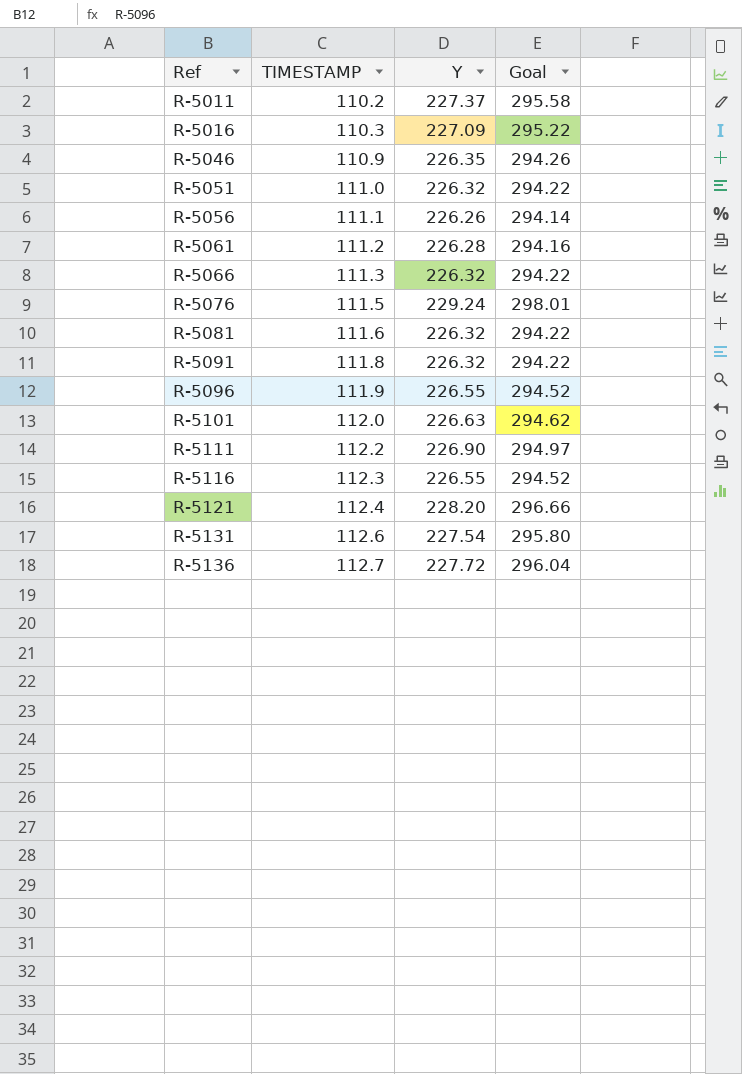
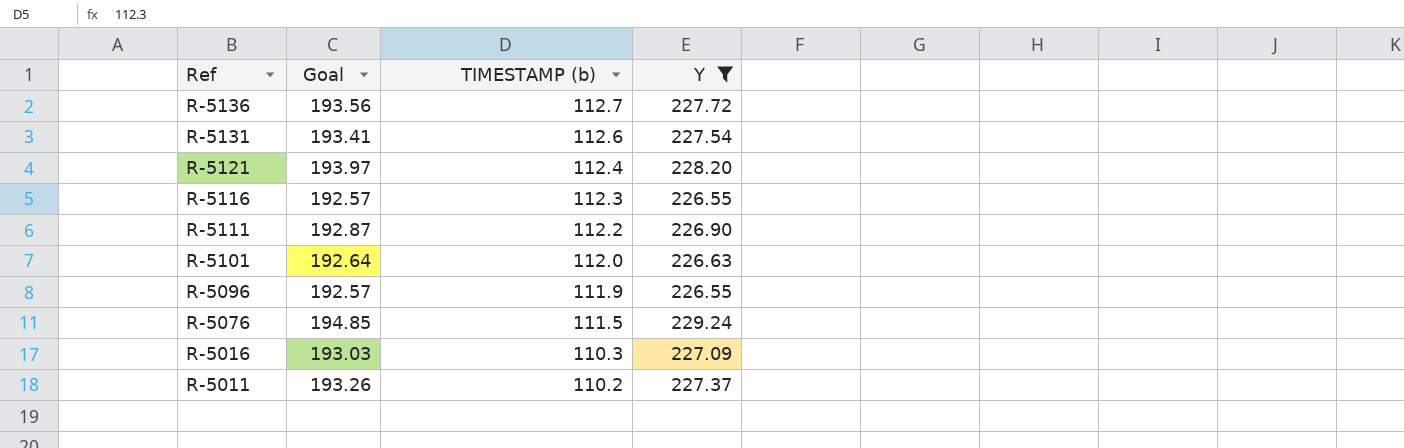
filter: none -> Y >= 226.55
row order: Ref ascending -> Ref descending
column Goal | formula: [Y] * 1.3 -> [Y] * 0.85
column Goal | position: 4 -> 2
column name: TIMESTAMP -> TIMESTAMP (b)

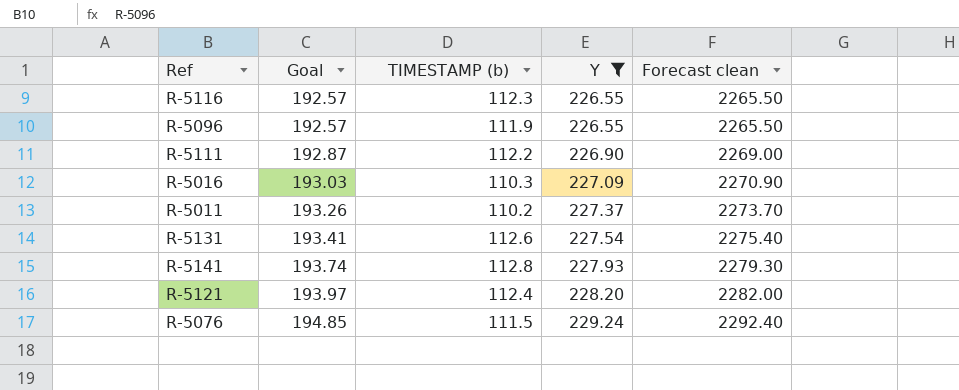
row order: Ref descending -> Goal ascending
column Forecast clean | formula: none -> [Y] * 10
row R-5136: 193.56 | 112.7 | 227.72 -> none
row R-5101: 192.64 | 112.0 | 226.63 -> none
row R-5141: none -> 193.74 | 112.8 | 227.93 | 2279.30

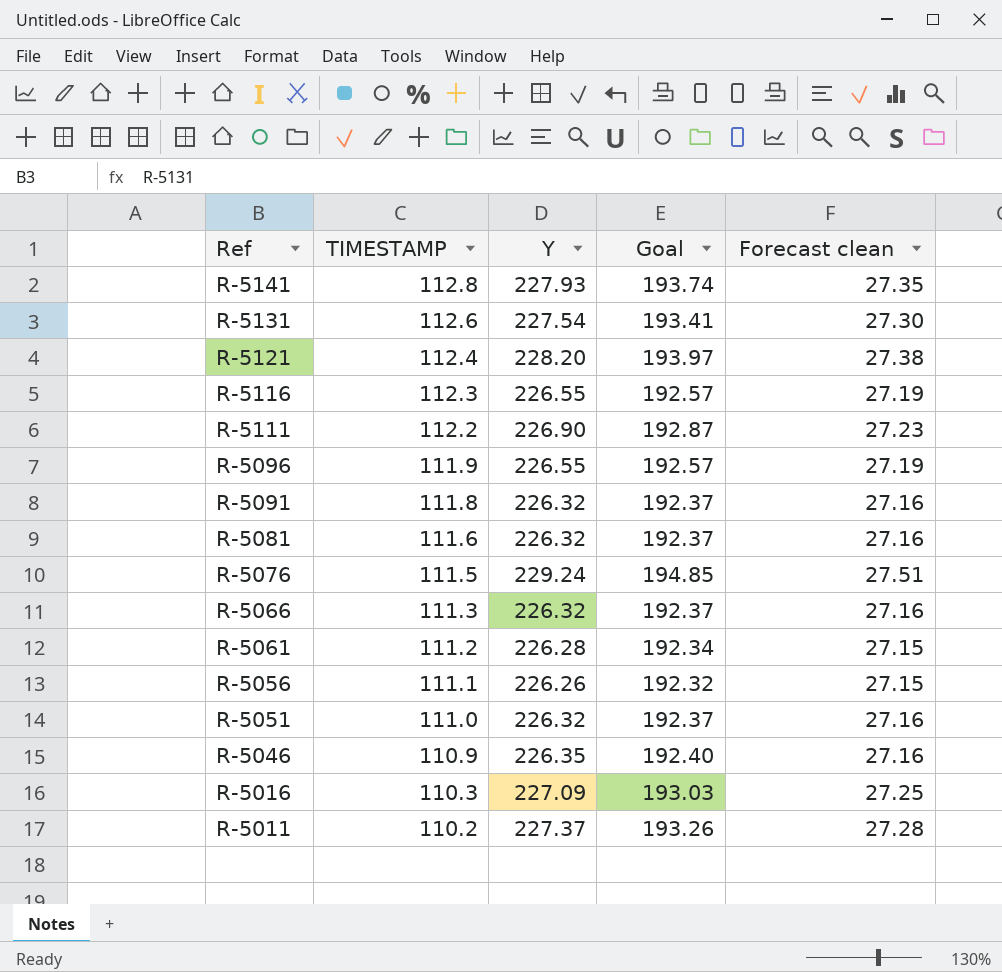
filter: Y >= 226.55 -> none
row order: Goal ascending -> Ref descending
column name: TIMESTAMP (b) -> TIMESTAMP
column Goal | position: 2 -> 4
column Forecast clean | formula: [Y] * 10 -> [Y] * 0.12

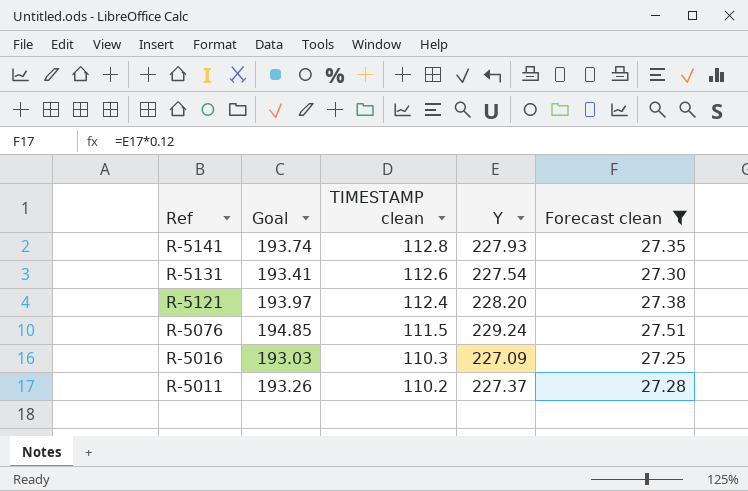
filter: none -> Forecast clean >= 27.25
column Goal | position: 4 -> 2
column name: TIMESTAMP -> TIMESTAMP clean

